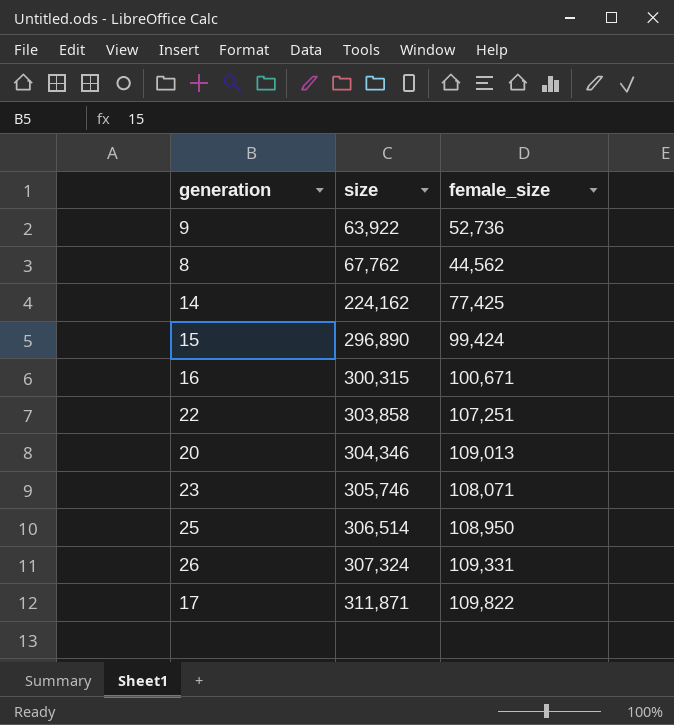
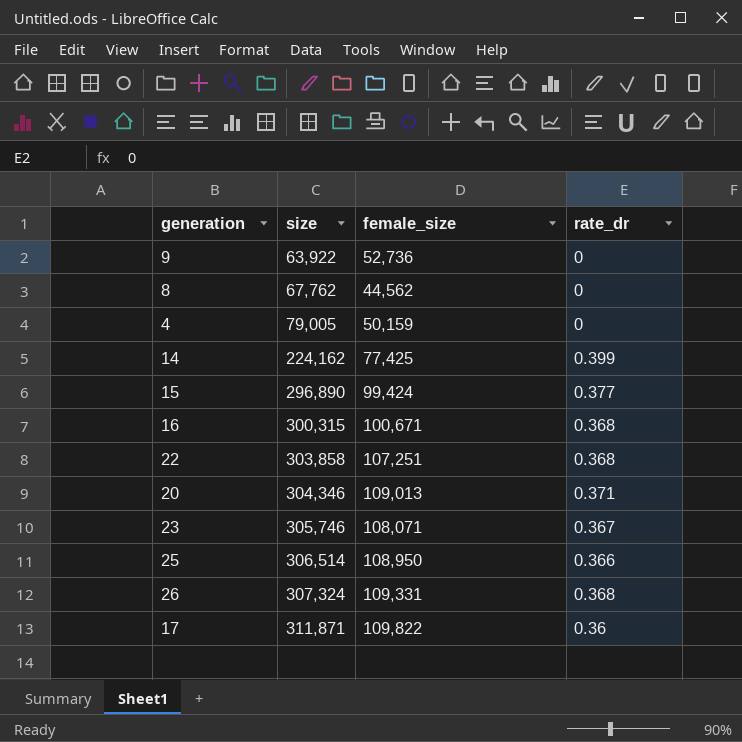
column rate_dr | position: none -> 4
row 4: none -> 79,005 | 50,159 | 0

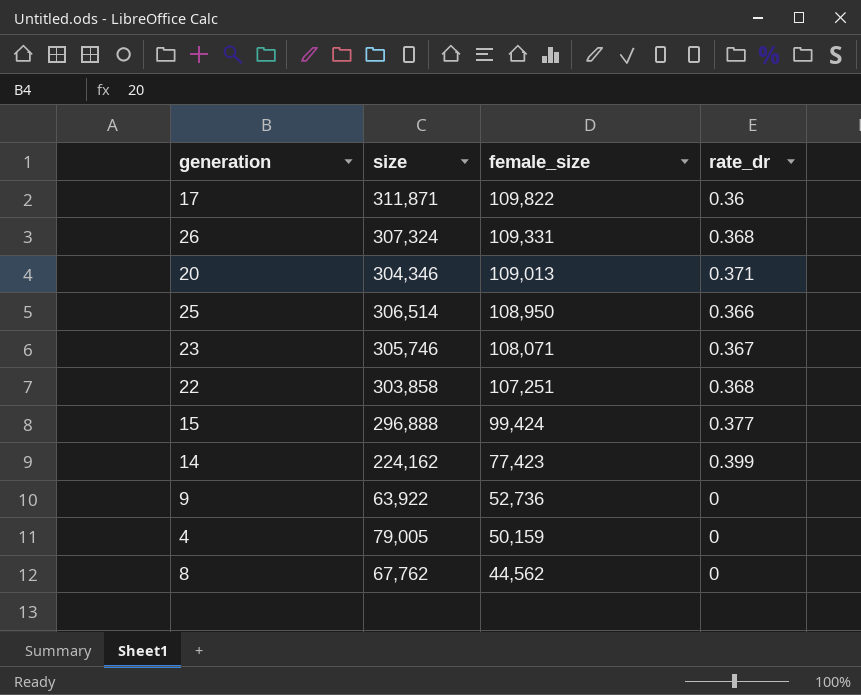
row order: size ascending -> female_size descending
row 16: 300,315 | 100,671 | 0.368 -> none
15 | size: 296,890 -> 296,888
14 | female_size: 77,425 -> 77,423

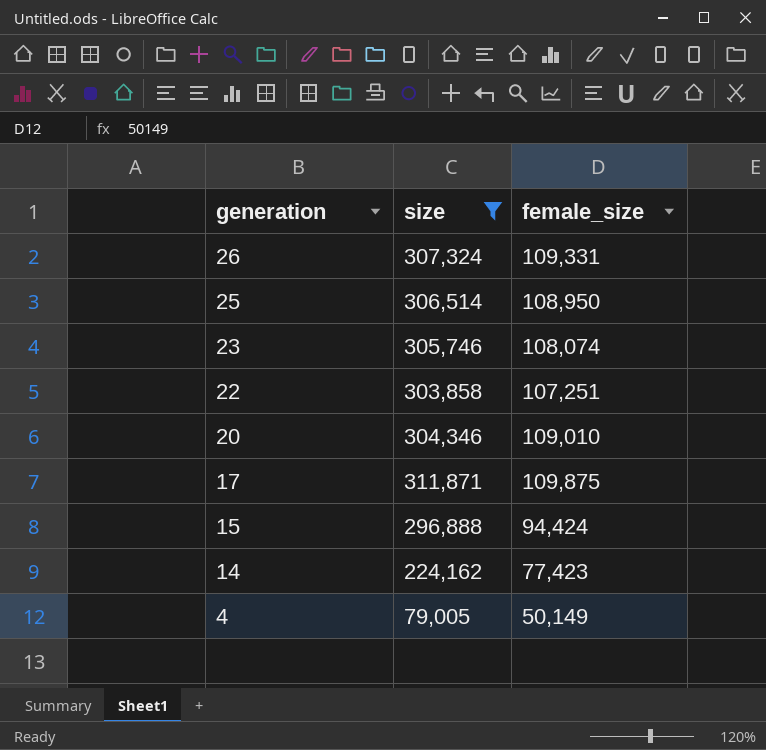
filter: none -> size >= 79,005
row order: female_size descending -> generation descending
column rate_dr | position: 4 -> none
23 | female_size: 108,071 -> 108,074
20 | female_size: 109,013 -> 109,010
17 | female_size: 109,822 -> 109,875
15 | female_size: 99,424 -> 94,424
4 | female_size: 50,159 -> 50,149

